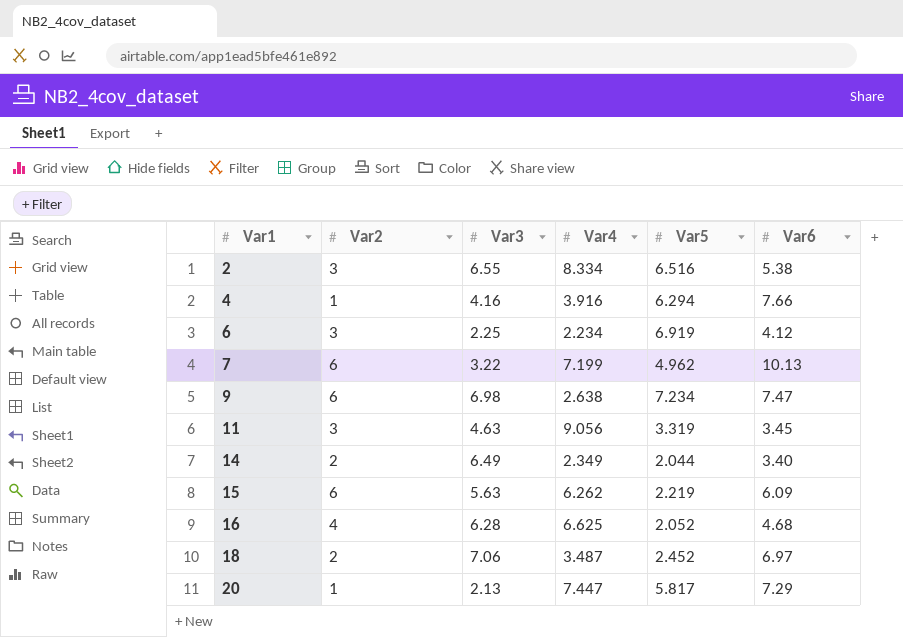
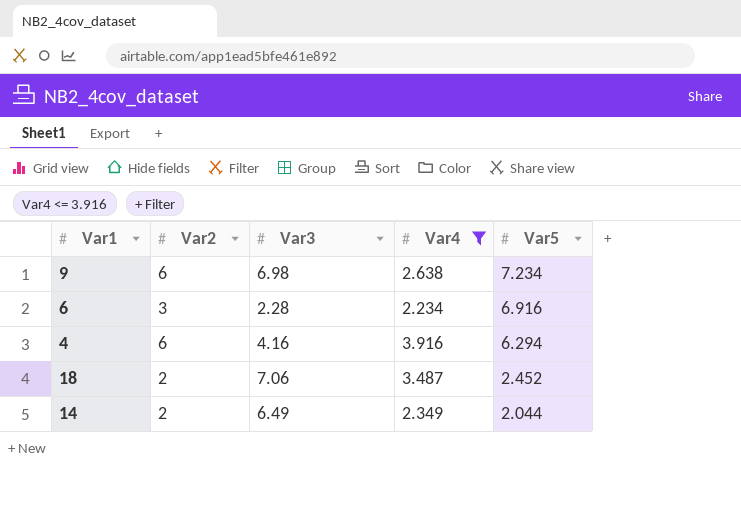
filter: none -> Var4 <= 3.916
row order: Var1 ascending -> Var5 descending
column Var6 | position: 6 -> none
6 | Var3: 2.25 -> 2.28
6 | Var5: 6.919 -> 6.916
4 | Var2: 1 -> 6

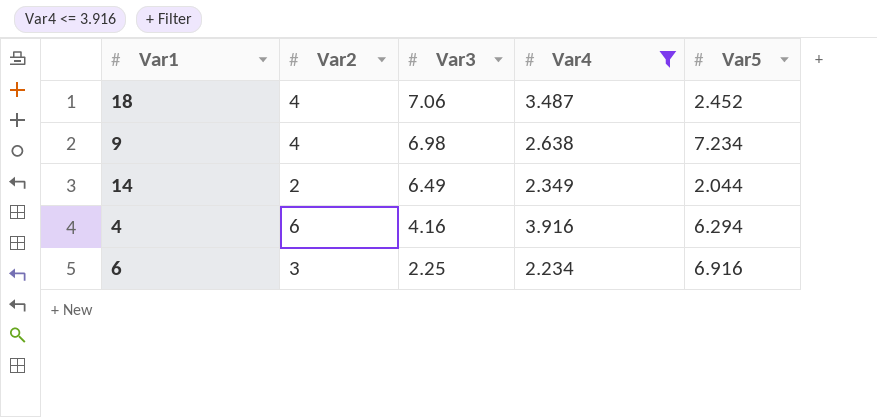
row order: Var5 descending -> Var3 descending
18 | Var2: 2 -> 4
9 | Var2: 6 -> 4
6 | Var3: 2.28 -> 2.25

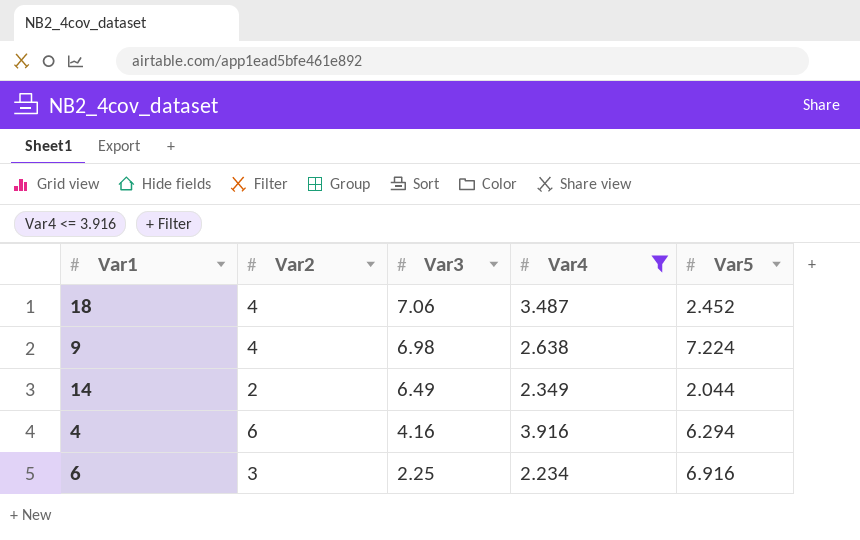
9 | Var5: 7.234 -> 7.224

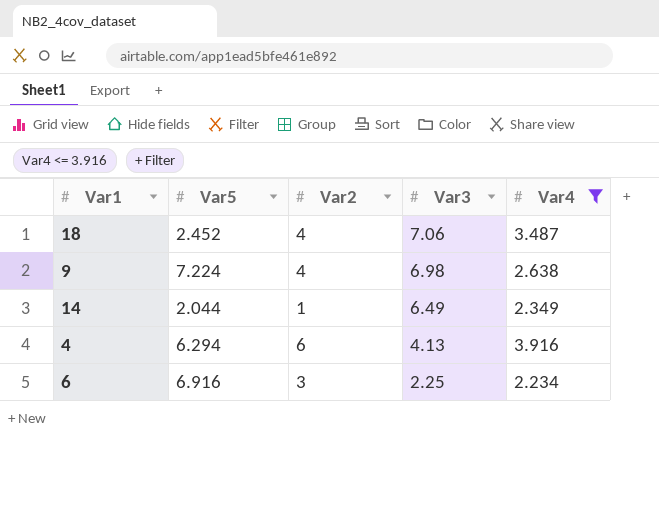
column Var5 | position: 5 -> 2
14 | Var2: 2 -> 1
4 | Var3: 4.16 -> 4.13

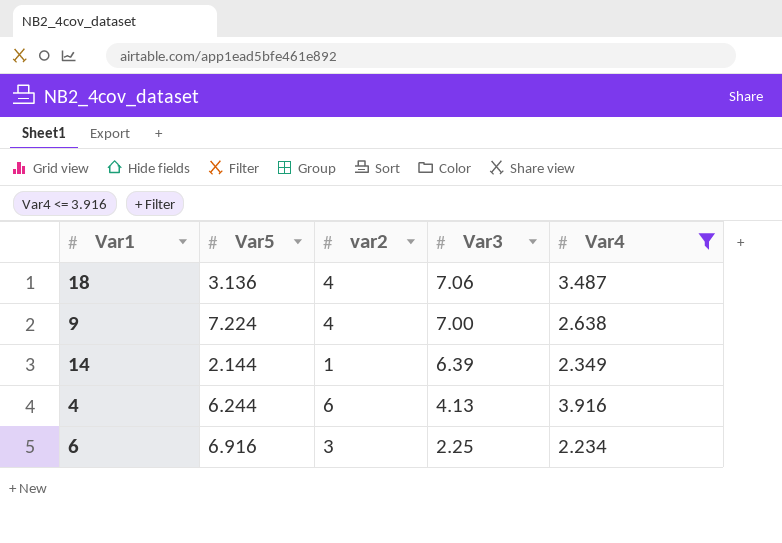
column name: Var2 -> var2
18 | Var5: 2.452 -> 3.136
9 | Var3: 6.98 -> 7.00
14 | Var5: 2.044 -> 2.144
14 | Var3: 6.49 -> 6.39
4 | Var5: 6.294 -> 6.244

